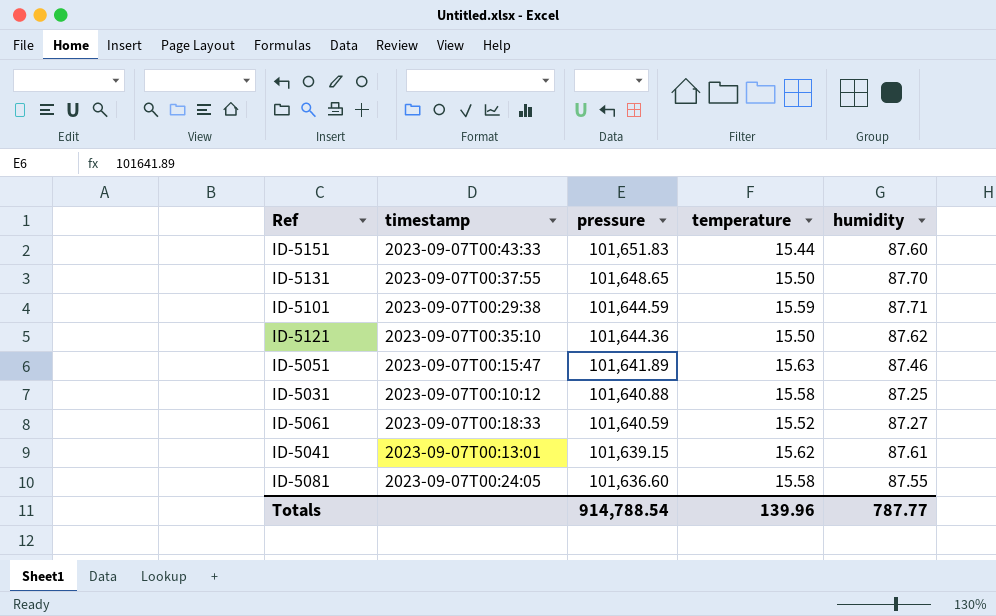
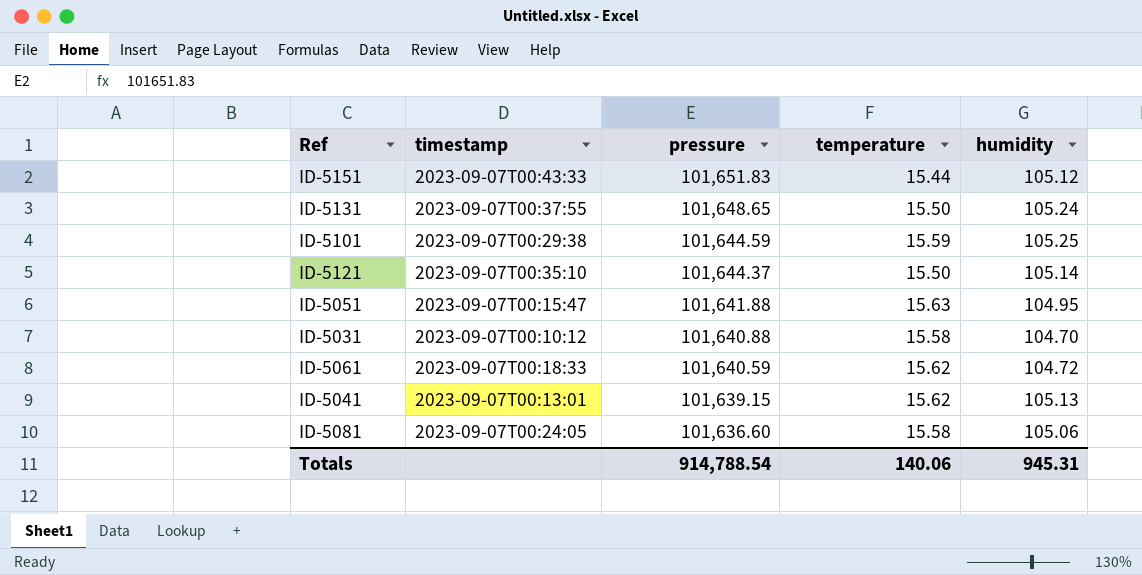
ID-5151 | humidity: 87.60 -> 105.12
ID-5131 | humidity: 87.70 -> 105.24
ID-5101 | humidity: 87.71 -> 105.25
ID-5121 | pressure: 101,644.36 -> 101,644.37
ID-5121 | humidity: 87.62 -> 105.14
ID-5051 | pressure: 101,641.89 -> 101,641.88
ID-5051 | humidity: 87.46 -> 104.95
ID-5031 | humidity: 87.25 -> 104.70
ID-5061 | temperature: 15.52 -> 15.62
ID-5061 | humidity: 87.27 -> 104.72
ID-5041 | humidity: 87.61 -> 105.13
ID-5081 | humidity: 87.55 -> 105.06
Totals | temperature: 139.96 -> 140.06
Totals | humidity: 787.77 -> 945.31

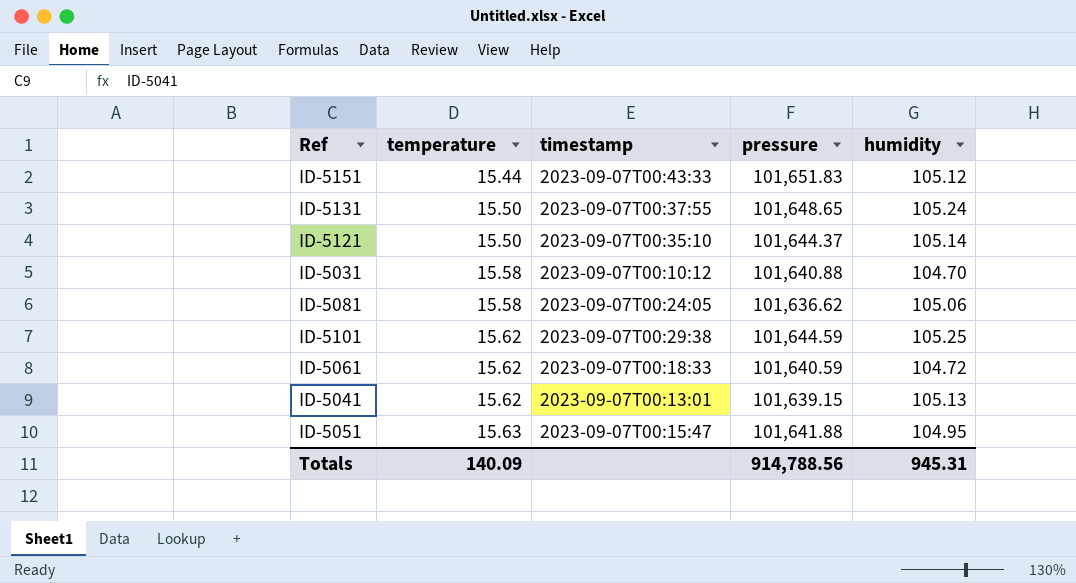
row order: pressure descending -> temperature ascending
column temperature | position: 4 -> 2
ID-5081 | pressure: 101,636.60 -> 101,636.62
ID-5101 | temperature: 15.59 -> 15.62
Totals | temperature: 140.06 -> 140.09
Totals | pressure: 914,788.54 -> 914,788.56

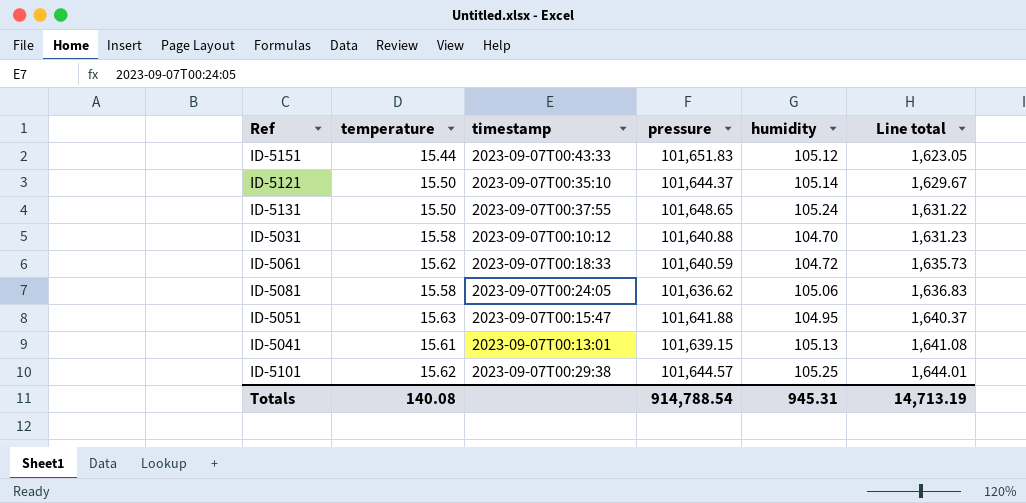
row order: temperature ascending -> Line total ascending
column Line total | formula: none -> [temperature] * [humidity]
ID-5041 | temperature: 15.62 -> 15.61
ID-5101 | pressure: 101,644.59 -> 101,644.57
Totals | temperature: 140.09 -> 140.08
Totals | pressure: 914,788.56 -> 914,788.54

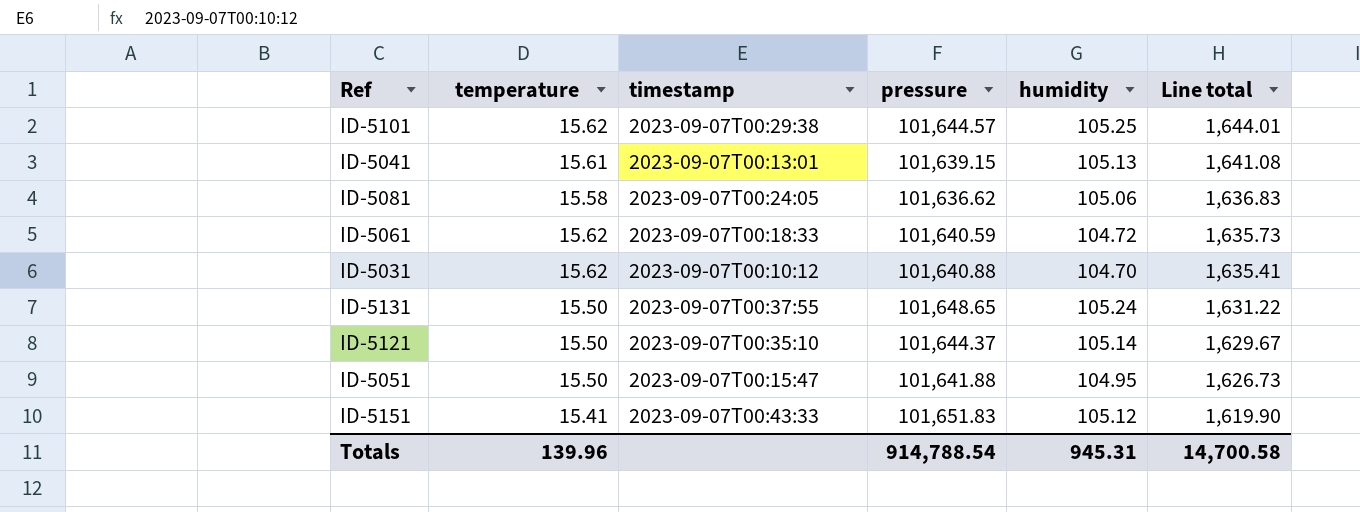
row order: Line total ascending -> Line total descending
ID-5031 | temperature: 15.58 -> 15.62
ID-5031 | Line total: 1,631.23 -> 1,635.41
ID-5051 | temperature: 15.63 -> 15.50
ID-5051 | Line total: 1,640.37 -> 1,626.73
ID-5151 | temperature: 15.44 -> 15.41
ID-5151 | Line total: 1,623.05 -> 1,619.90
Totals | temperature: 140.08 -> 139.96
Totals | Line total: 14,713.19 -> 14,700.58

